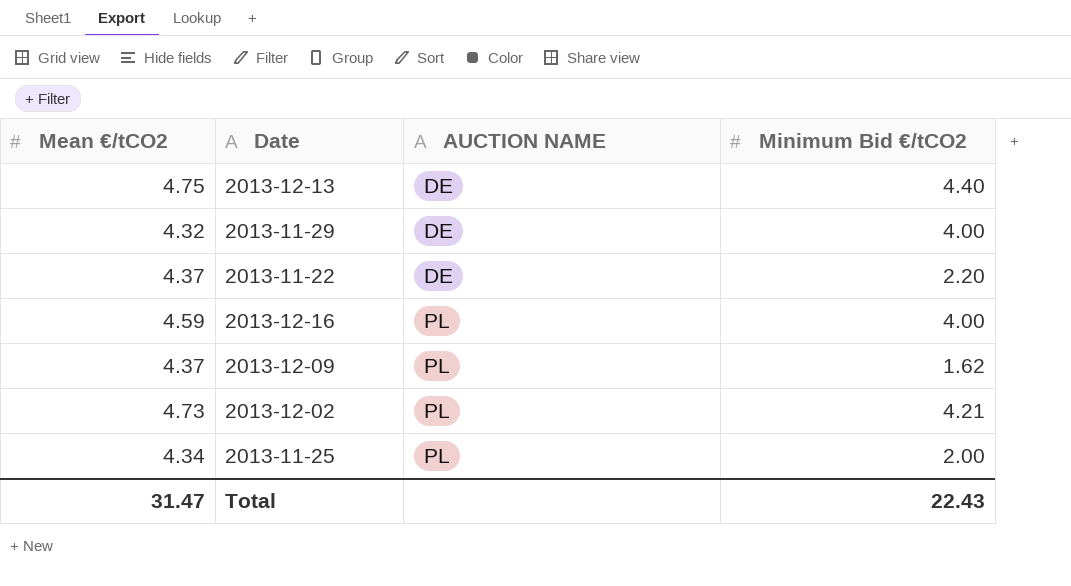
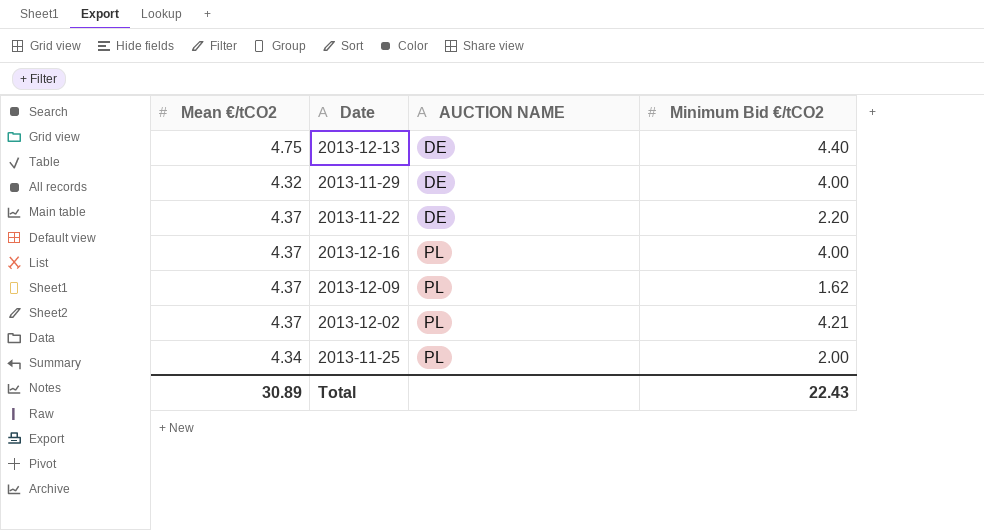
2013-12-16 | Mean €/tCO2: 4.59 -> 4.37
2013-12-02 | Mean €/tCO2: 4.73 -> 4.37
Total | Mean €/tCO2: 31.47 -> 30.89

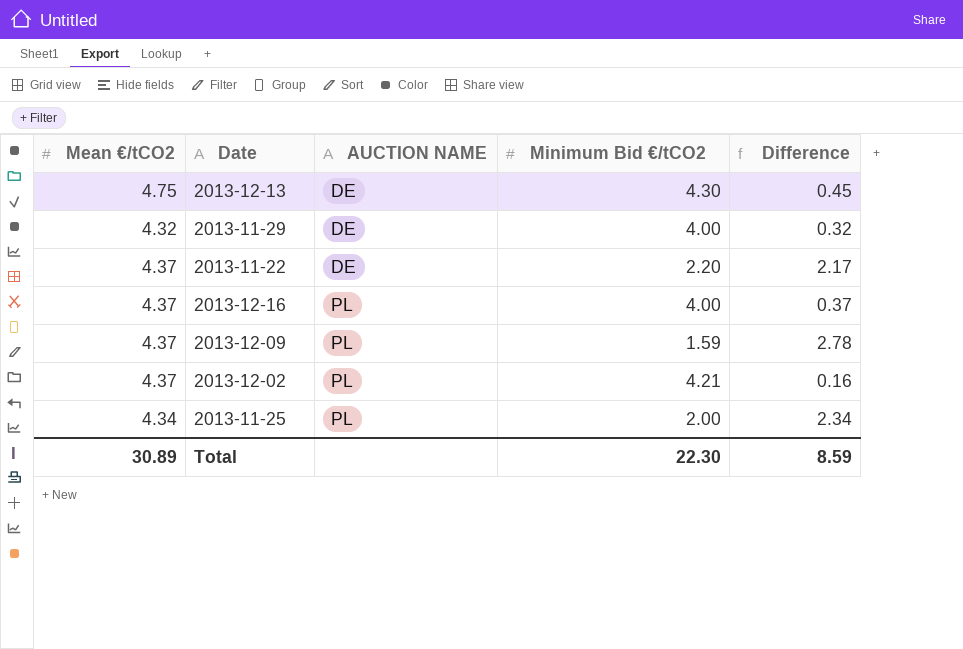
column Difference | formula: none -> [Mean €/tCO2] - [Minimum Bid €/tCO2]
2013-12-13 | Minimum Bid €/tCO2: 4.40 -> 4.30
2013-12-09 | Minimum Bid €/tCO2: 1.62 -> 1.59
Total | Minimum Bid €/tCO2: 22.43 -> 22.30

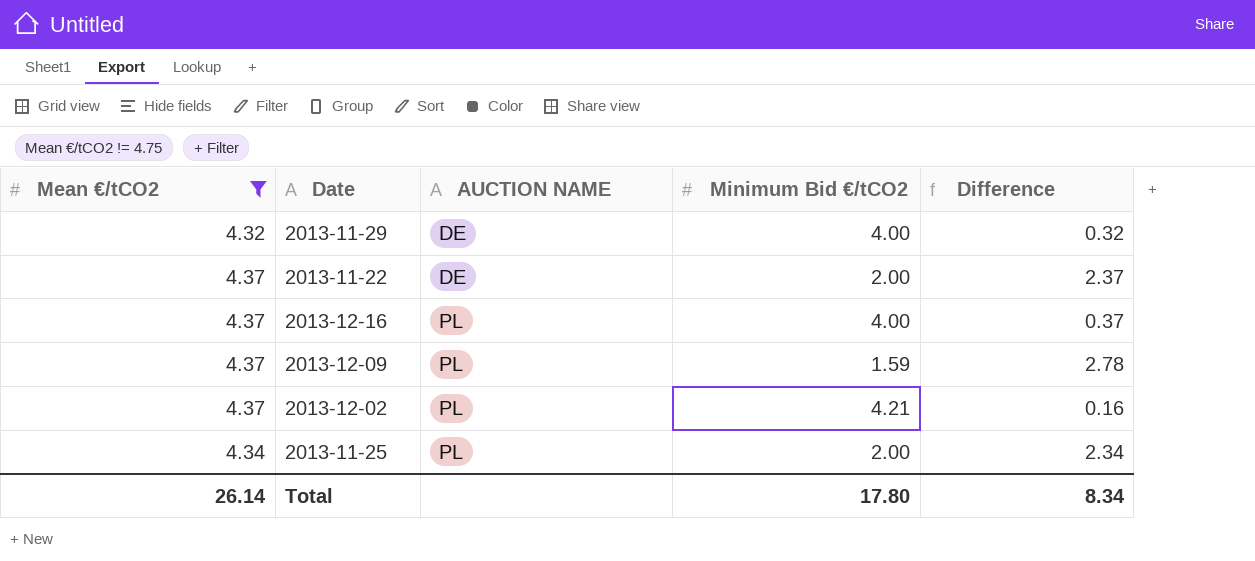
filter: none -> Mean €/tCO2 != 4.75
2013-11-22 | Minimum Bid €/tCO2: 2.20 -> 2.00
2013-11-22 | Difference: 2.17 -> 2.37
Total | Mean €/tCO2: 30.89 -> 26.14
Total | Minimum Bid €/tCO2: 22.30 -> 17.80
Total | Difference: 8.59 -> 8.34

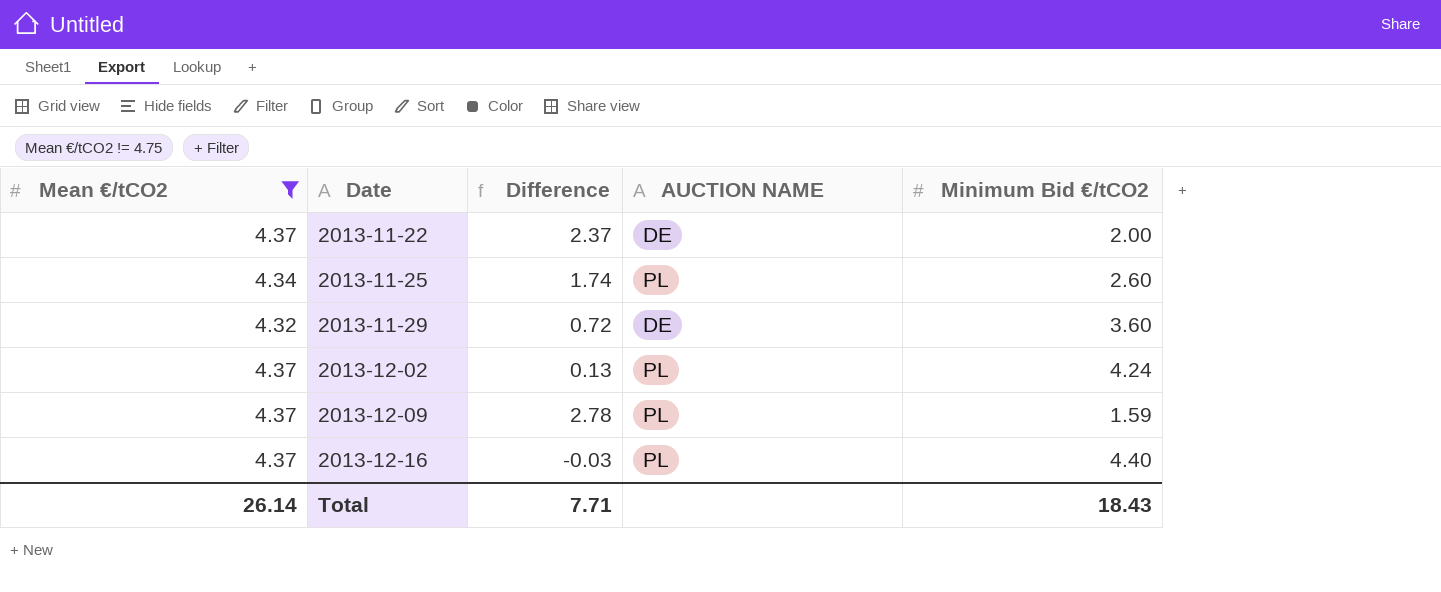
row order: AUCTION NAME ascending -> Date ascending
column Difference | position: 5 -> 3
2013-11-25 | Difference: 2.34 -> 1.74
2013-11-25 | Minimum Bid €/tCO2: 2.00 -> 2.60
2013-11-29 | Difference: 0.32 -> 0.72
2013-11-29 | Minimum Bid €/tCO2: 4.00 -> 3.60
2013-12-02 | Difference: 0.16 -> 0.13
2013-12-02 | Minimum Bid €/tCO2: 4.21 -> 4.24
2013-12-16 | Difference: 0.37 -> -0.03
2013-12-16 | Minimum Bid €/tCO2: 4.00 -> 4.40
Total | Difference: 8.34 -> 7.71
Total | Minimum Bid €/tCO2: 17.80 -> 18.43

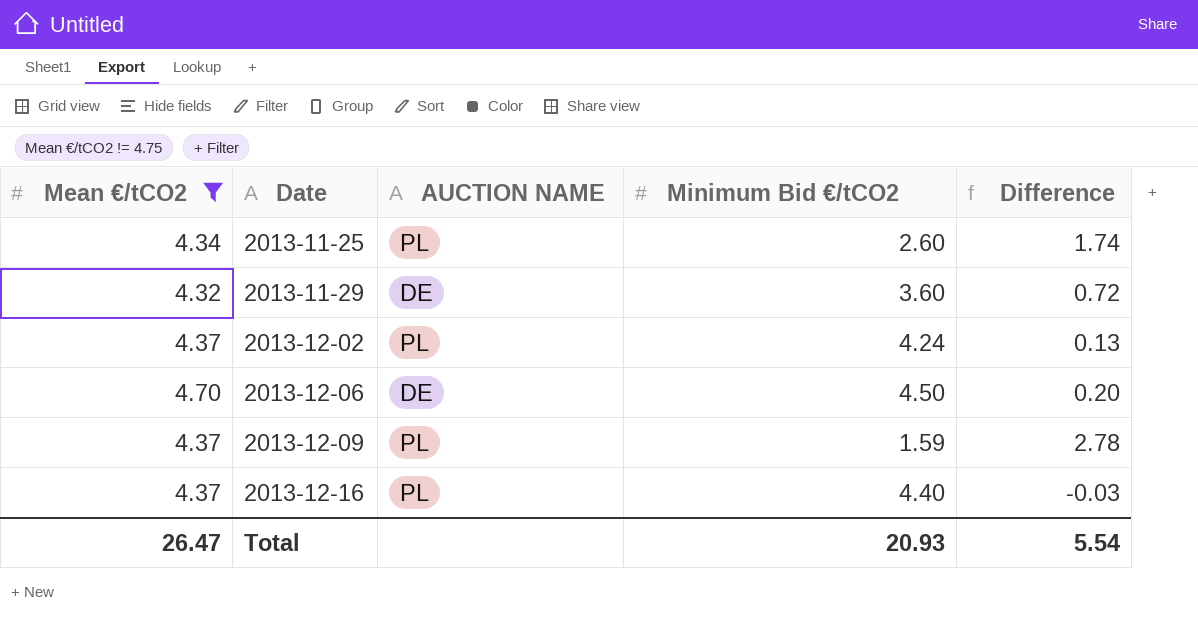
column Difference | position: 3 -> 5
row 2013-11-22: 4.37 | 2.37 | DE | 2.00 -> none
row 2013-12-06: none -> 4.70 | DE | 4.50 | 0.20
Total | Mean €/tCO2: 26.14 -> 26.47
Total | Minimum Bid €/tCO2: 18.43 -> 20.93
Total | Difference: 7.71 -> 5.54

